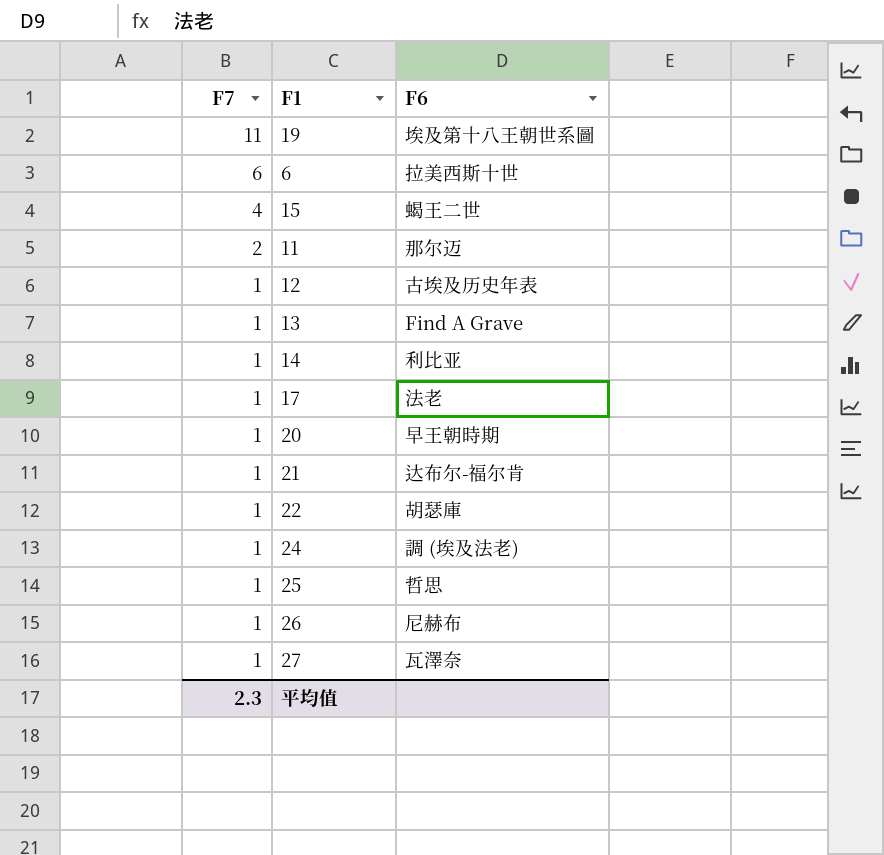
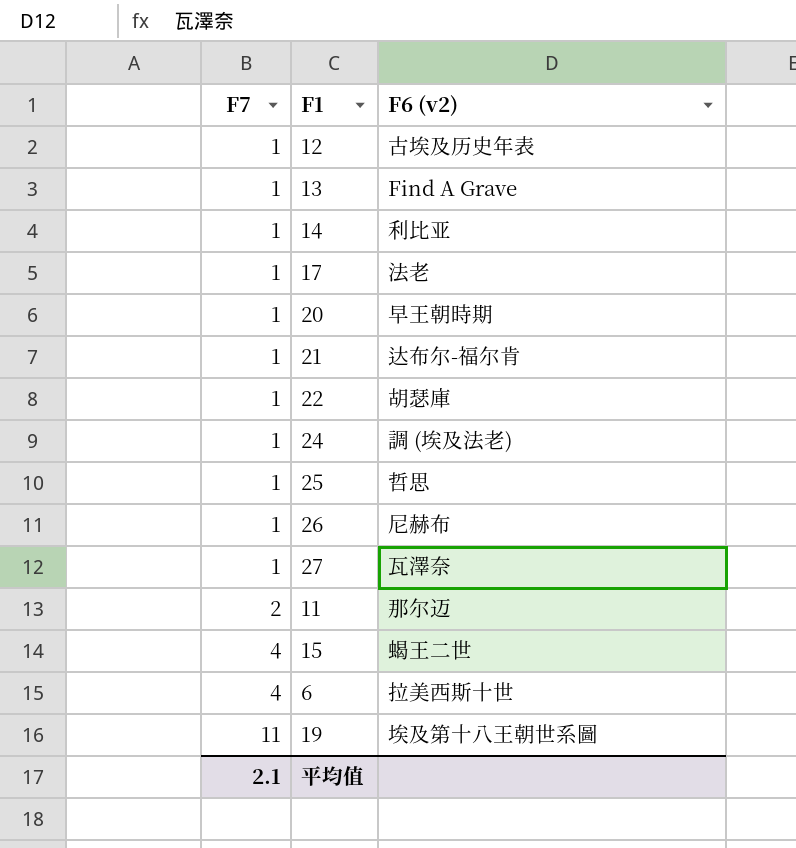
row order: F7 descending -> F7 ascending
column name: F6 -> F6 (v2)
6 | F7: 6 -> 4
平均值 | F7: 2.3 -> 2.1

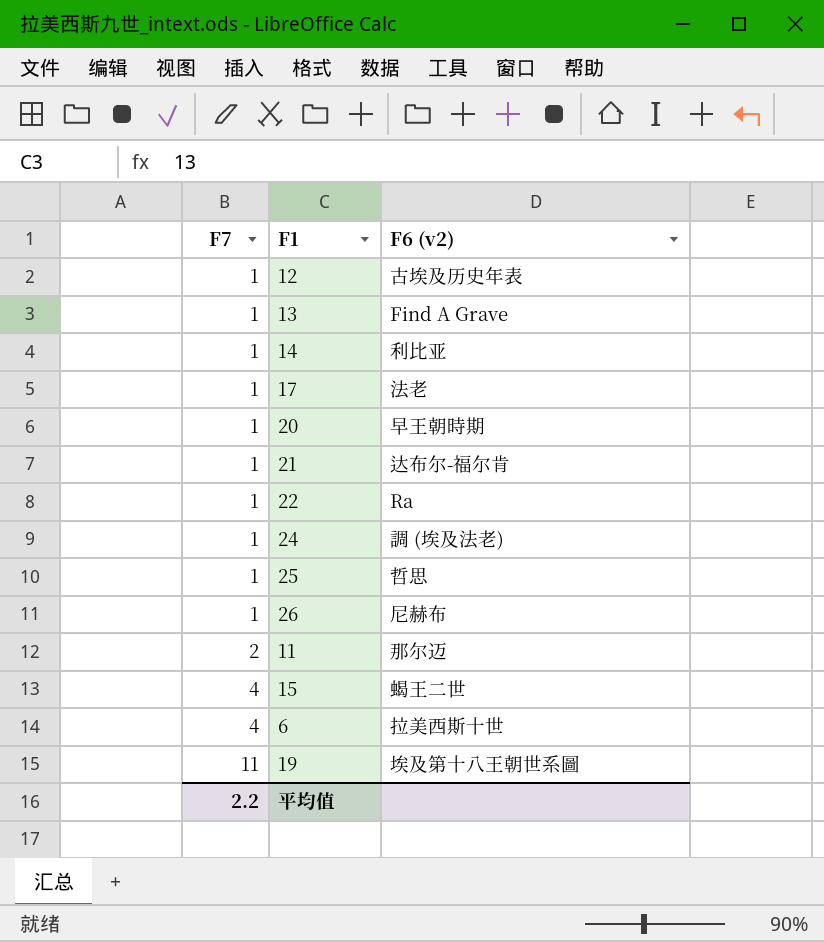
row 27: 1 | 瓦澤奈 -> none
22 | F6 (v2): 胡瑟庫 -> Ra
平均值 | F7: 2.1 -> 2.2

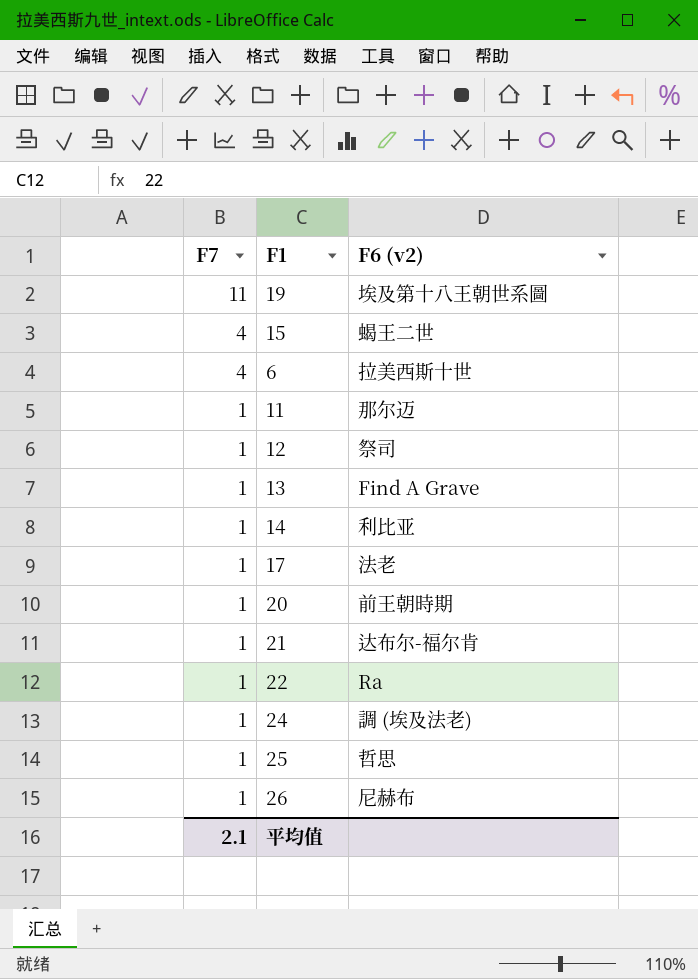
row order: F7 ascending -> F7 descending
11 | F7: 2 -> 1
12 | F6 (v2): 古埃及历史年表 -> 祭司
20 | F6 (v2): 早王朝時期 -> 前王朝時期
平均值 | F7: 2.2 -> 2.1

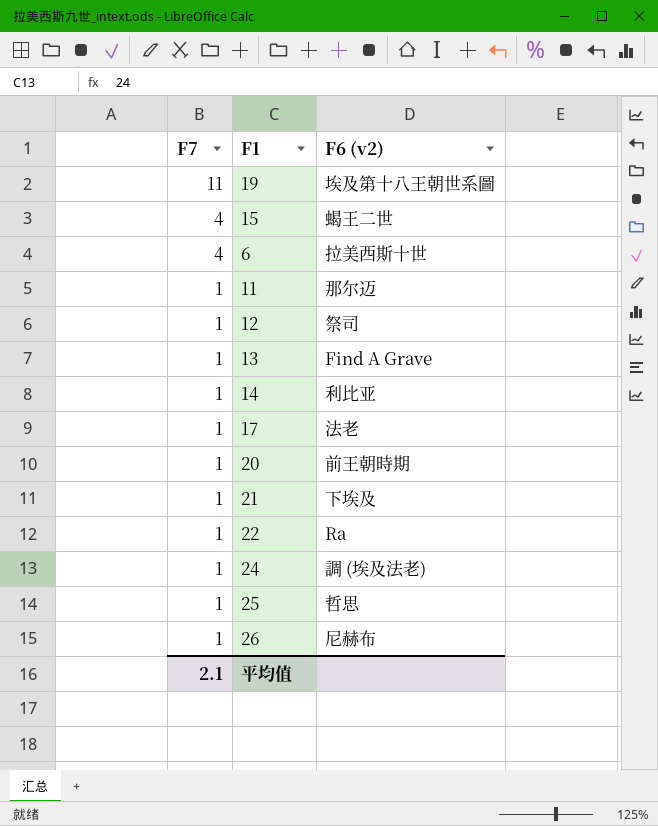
21 | F6 (v2): 达布尔-福尔肯 -> 下埃及

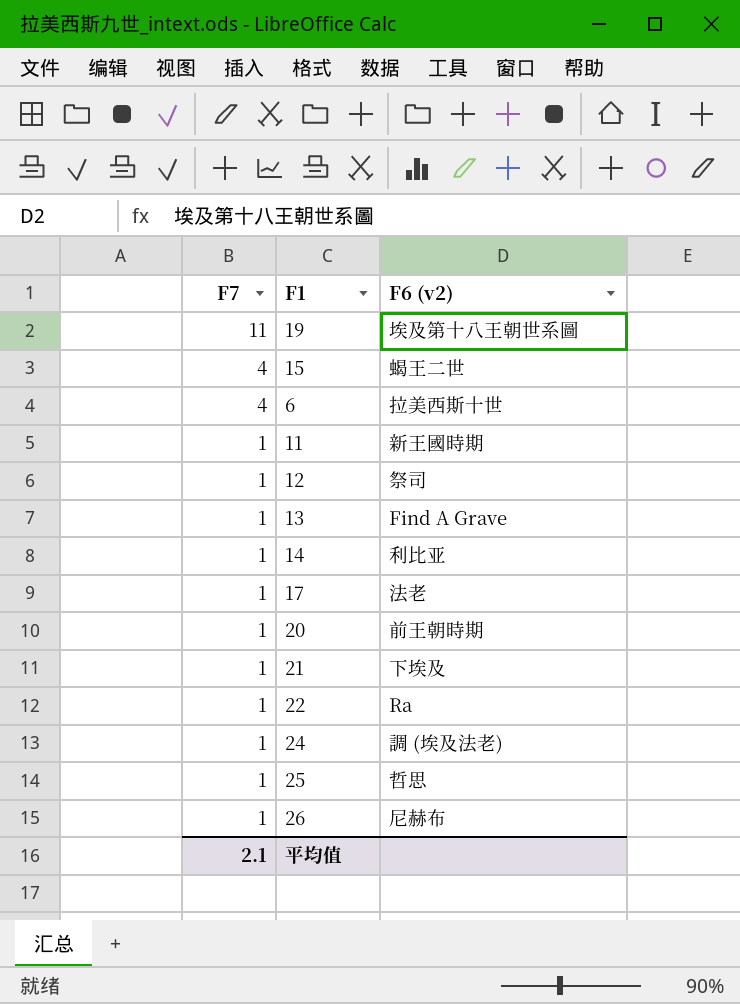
11 | F6 (v2): 那尔迈 -> 新王國時期

